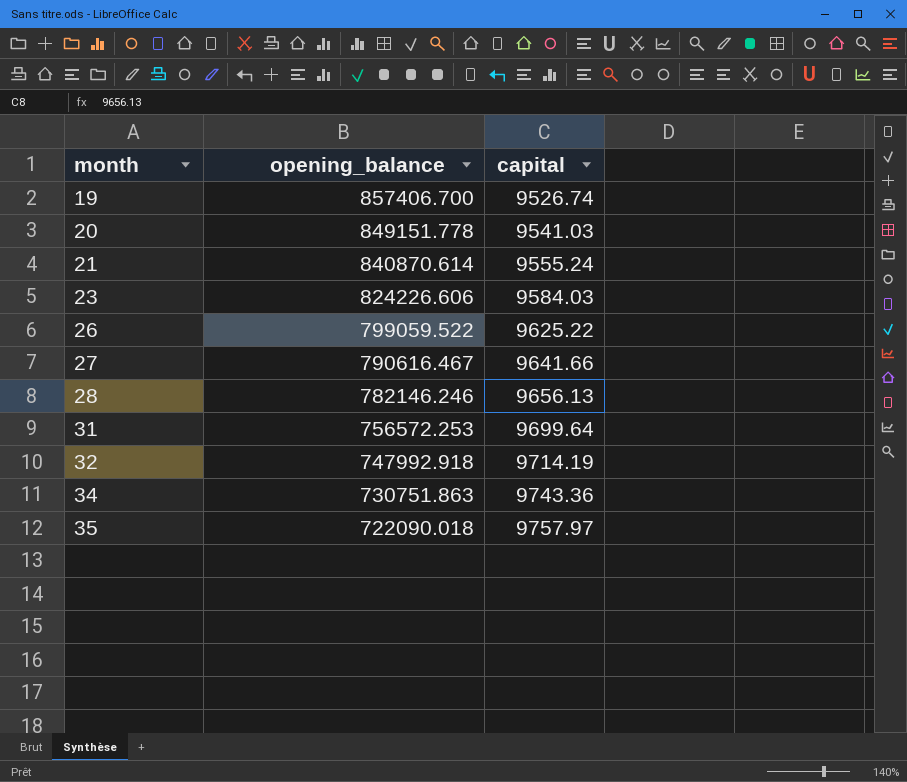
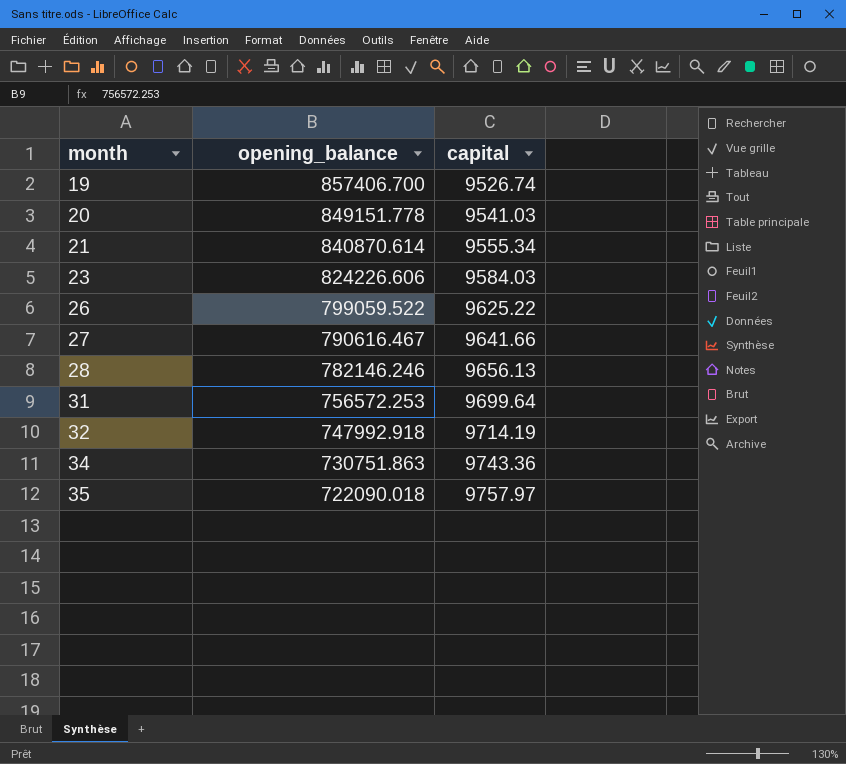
21 | capital: 9555.24 -> 9555.34

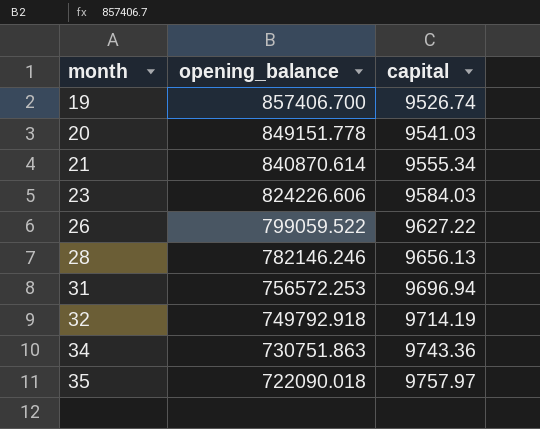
row 27: 790616.467 | 9641.66 -> none
26 | capital: 9625.22 -> 9627.22
31 | capital: 9699.64 -> 9696.94
32 | opening_balance: 747992.918 -> 749792.918

